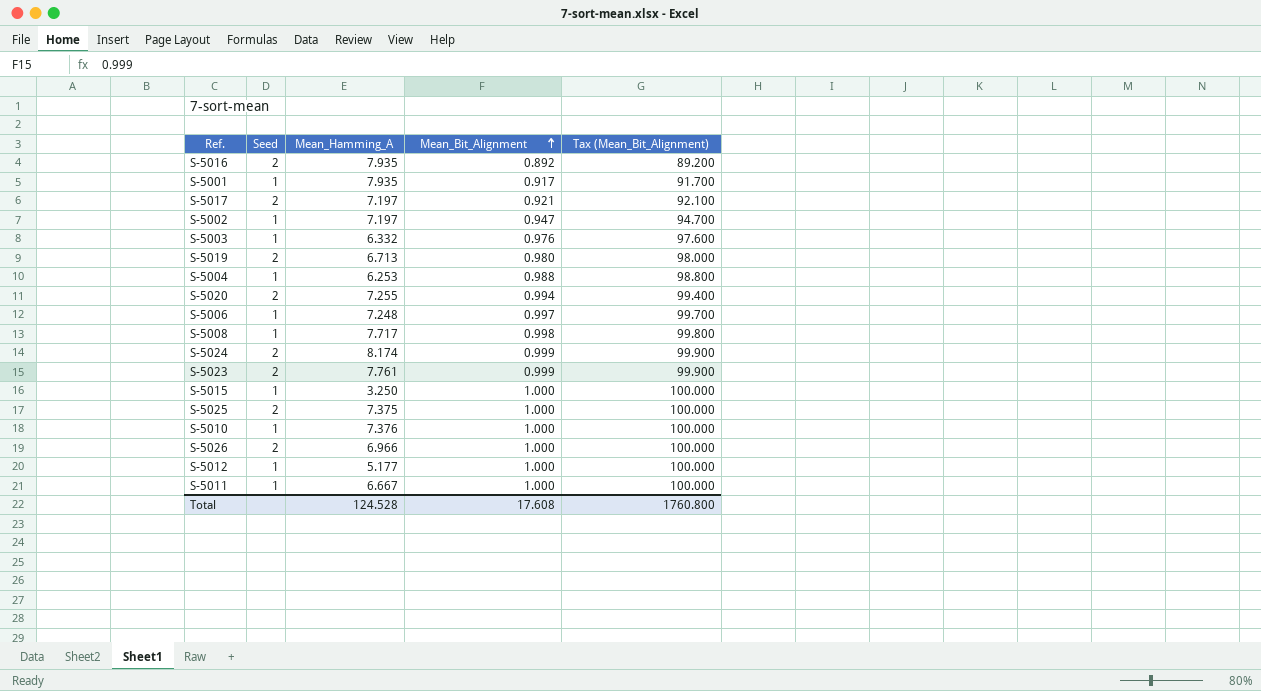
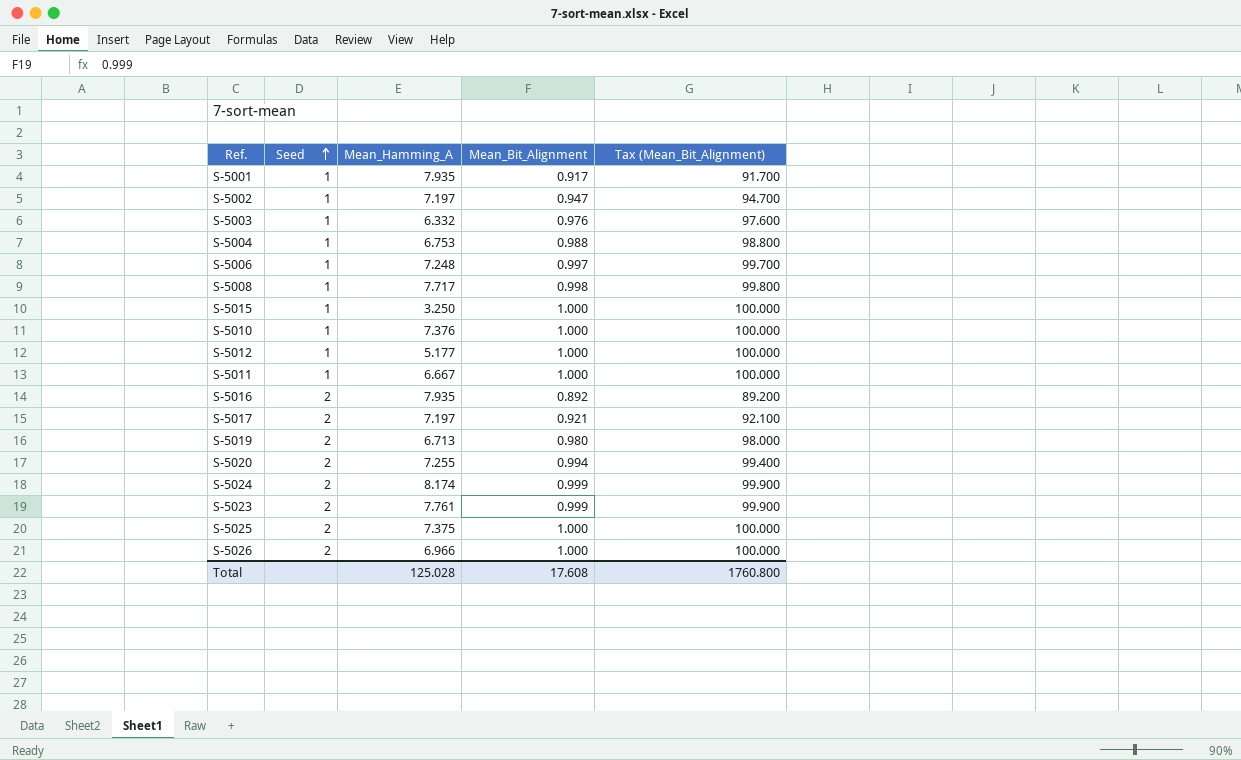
row order: Mean_Bit_Alignment ascending -> Seed ascending
S-5004 | Mean_Hamming_A: 6.253 -> 6.753
Total | Mean_Hamming_A: 124.528 -> 125.028

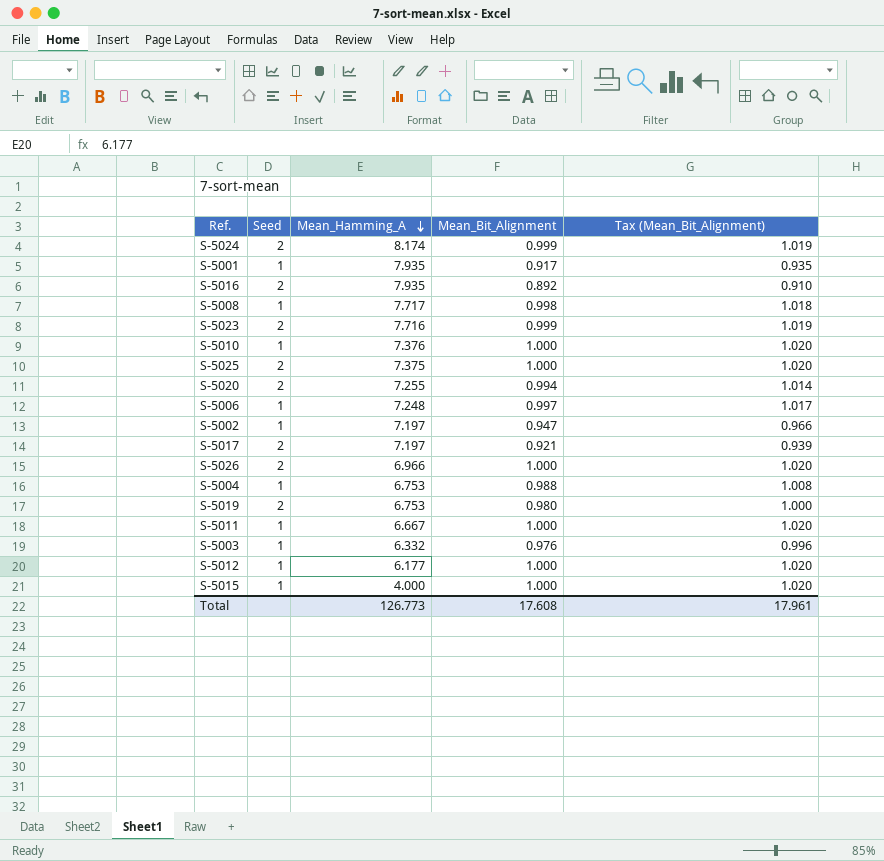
row order: Seed ascending -> Mean_Hamming_A descending
column Tax (Mean_Bit_Alignment) | formula: [Mean_Bit_Alignment] * 100 -> [Mean_Bit_Alignment] * 1.02
S-5023 | Mean_Hamming_A: 7.761 -> 7.716
S-5019 | Mean_Hamming_A: 6.713 -> 6.753
S-5012 | Mean_Hamming_A: 5.177 -> 6.177
S-5015 | Mean_Hamming_A: 3.250 -> 4.000
Total | Mean_Hamming_A: 125.028 -> 126.773
Total | Tax (Mean_Bit_Alignment): 1760.800 -> 17.961

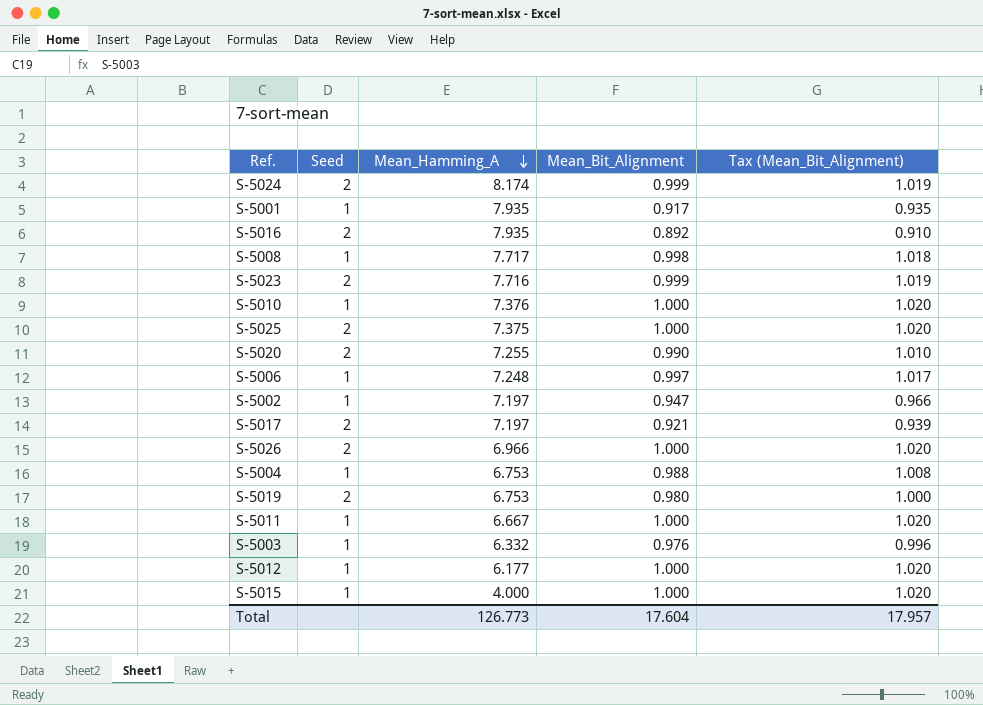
S-5020 | Mean_Bit_Alignment: 0.994 -> 0.990
S-5020 | Tax (Mean_Bit_Alignment): 1.014 -> 1.010
Total | Mean_Bit_Alignment: 17.608 -> 17.604
Total | Tax (Mean_Bit_Alignment): 17.961 -> 17.957

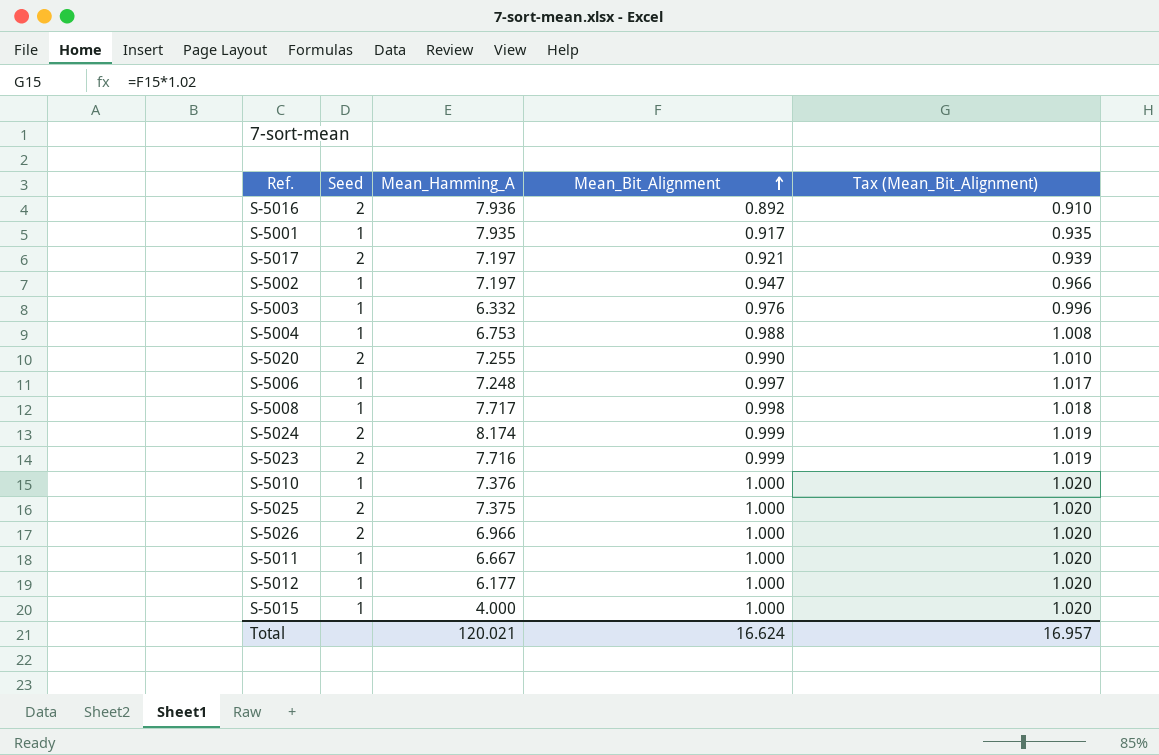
row order: Mean_Hamming_A descending -> Mean_Bit_Alignment ascending
row S-5019: 2 | 6.753 | 0.980 | 1.000 -> none
S-5016 | Mean_Hamming_A: 7.935 -> 7.936
Total | Mean_Hamming_A: 126.773 -> 120.021
Total | Mean_Bit_Alignment: 17.604 -> 16.624
Total | Tax (Mean_Bit_Alignment): 17.957 -> 16.957

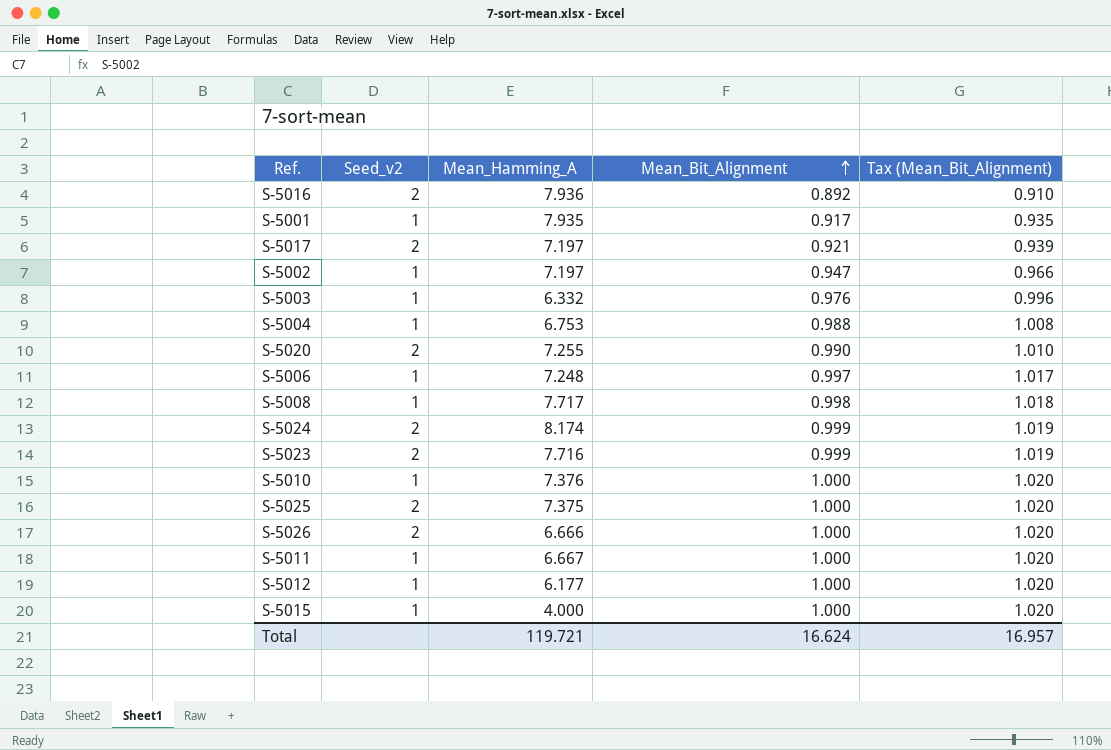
column name: Seed -> Seed_v2
S-5026 | Mean_Hamming_A: 6.966 -> 6.666
Total | Mean_Hamming_A: 120.021 -> 119.721

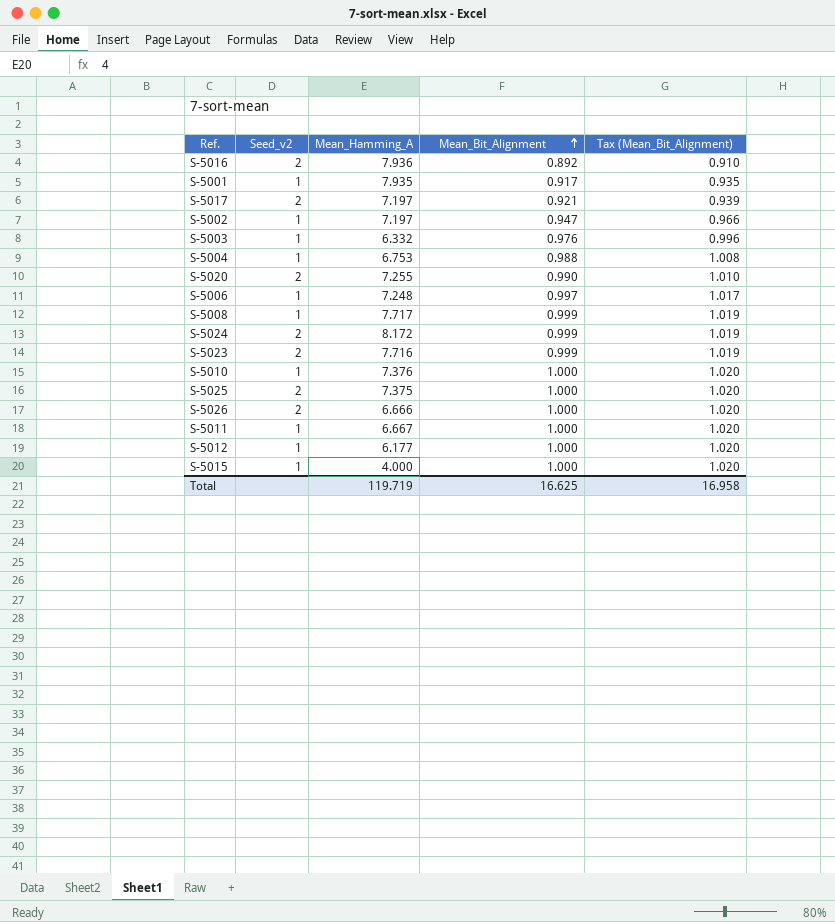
S-5008 | Mean_Bit_Alignment: 0.998 -> 0.999
S-5008 | Tax (Mean_Bit_Alignment): 1.018 -> 1.019
S-5024 | Mean_Hamming_A: 8.174 -> 8.172
Total | Mean_Hamming_A: 119.721 -> 119.719
Total | Mean_Bit_Alignment: 16.624 -> 16.625
Total | Tax (Mean_Bit_Alignment): 16.957 -> 16.958

